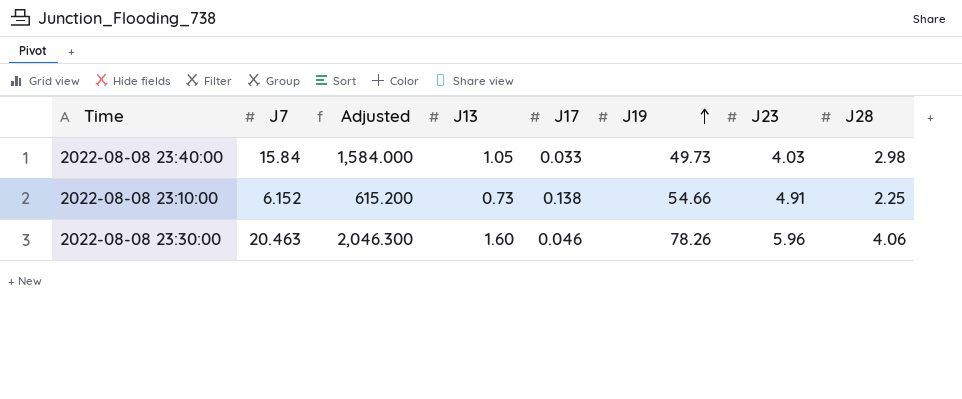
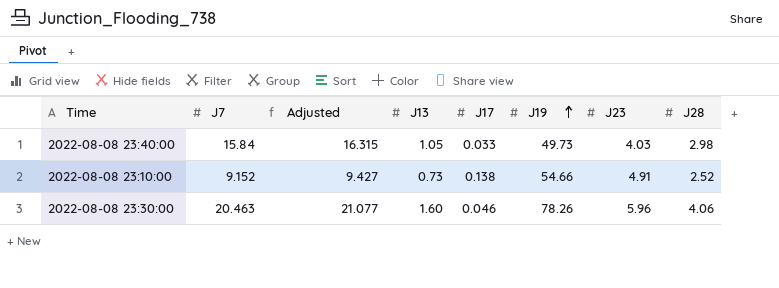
column Adjusted | formula: [J7] * 100 -> [J7] * 1.03
2022-08-08 23:10:00 | J7: 6.152 -> 9.152
2022-08-08 23:10:00 | J28: 2.25 -> 2.52

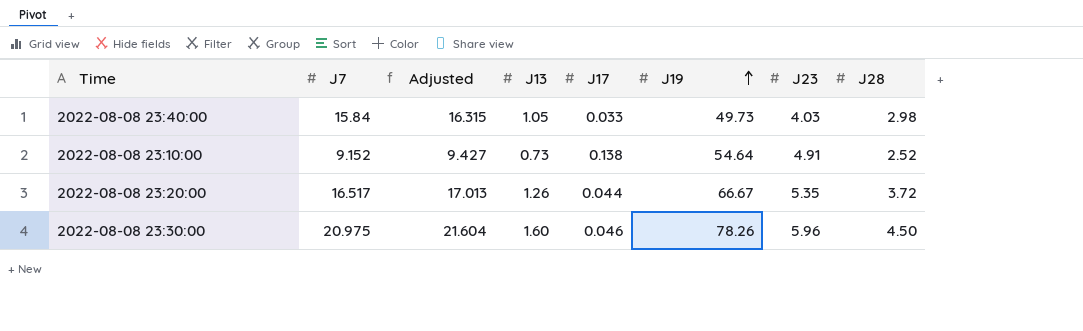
2022-08-08 23:10:00 | J19: 54.66 -> 54.64
row 2022-08-08 23:20:00: none -> 16.517 | 17.013 | 1.26 | 0.044 | 66.67 | 5.35 | 3.72
2022-08-08 23:30:00 | J7: 20.463 -> 20.975
2022-08-08 23:30:00 | Adjusted: 21.077 -> 21.604
2022-08-08 23:30:00 | J28: 4.06 -> 4.50

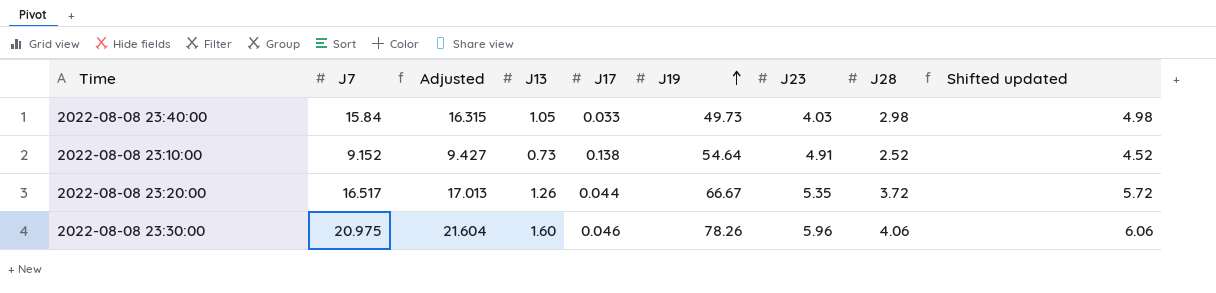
column Shifted updated | formula: none -> [J28] + 2
2022-08-08 23:30:00 | J28: 4.50 -> 4.06

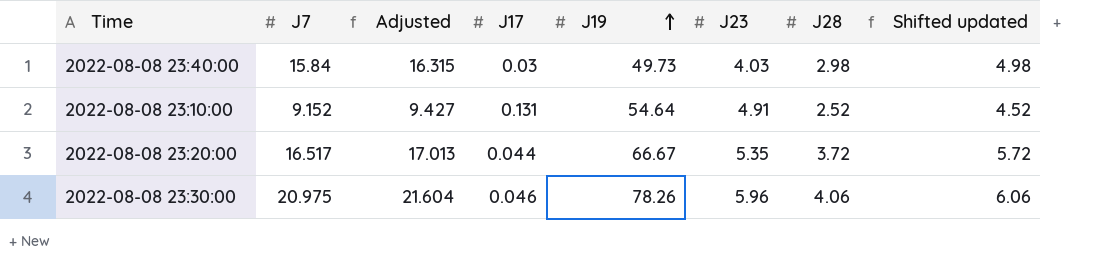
column J13 | position: 4 -> none
2022-08-08 23:40:00 | J17: 0.033 -> 0.03
2022-08-08 23:10:00 | J17: 0.138 -> 0.131

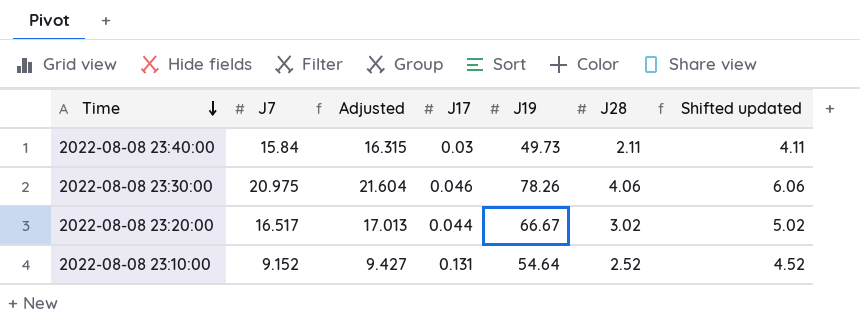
row order: J19 ascending -> Time descending
column J23 | position: 6 -> none
2022-08-08 23:40:00 | J28: 2.98 -> 2.11
2022-08-08 23:40:00 | Shifted updated: 4.98 -> 4.11
2022-08-08 23:20:00 | J28: 3.72 -> 3.02
2022-08-08 23:20:00 | Shifted updated: 5.72 -> 5.02

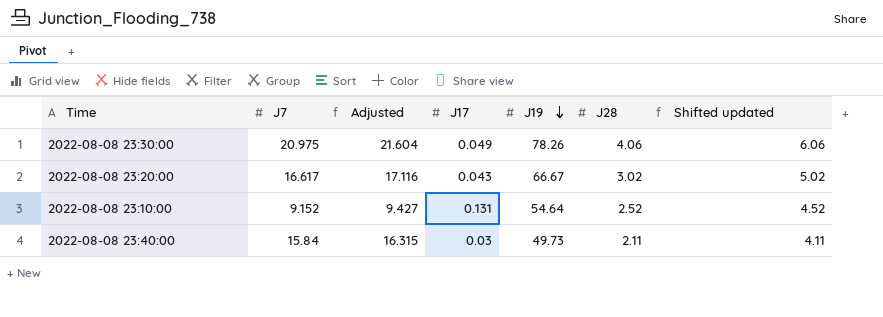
row order: Time descending -> J19 descending
2022-08-08 23:30:00 | J17: 0.046 -> 0.049
2022-08-08 23:20:00 | J7: 16.517 -> 16.617
2022-08-08 23:20:00 | Adjusted: 17.013 -> 17.116
2022-08-08 23:20:00 | J17: 0.044 -> 0.043

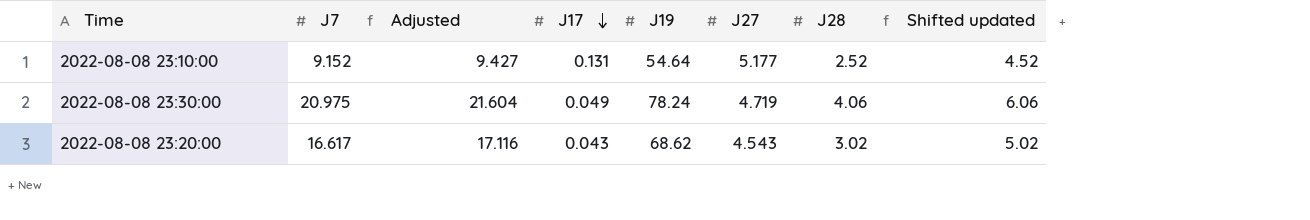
row order: J19 descending -> J17 descending
column J27 | position: none -> 6
row 2022-08-08 23:40:00: 15.84 | 16.315 | 0.03 | 49.73 | 2.11 | 4.11 -> none
2022-08-08 23:30:00 | J19: 78.26 -> 78.24
2022-08-08 23:20:00 | J19: 66.67 -> 68.62

